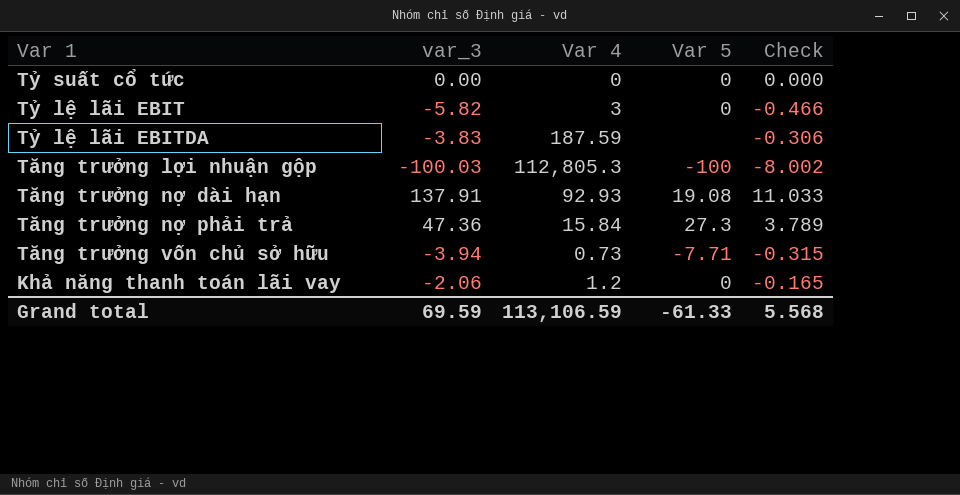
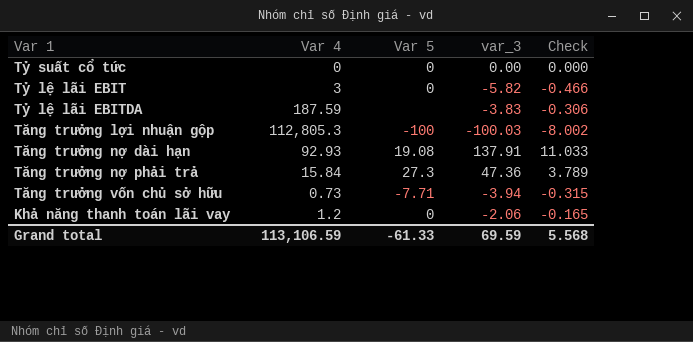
column var_3 | position: 2 -> 4

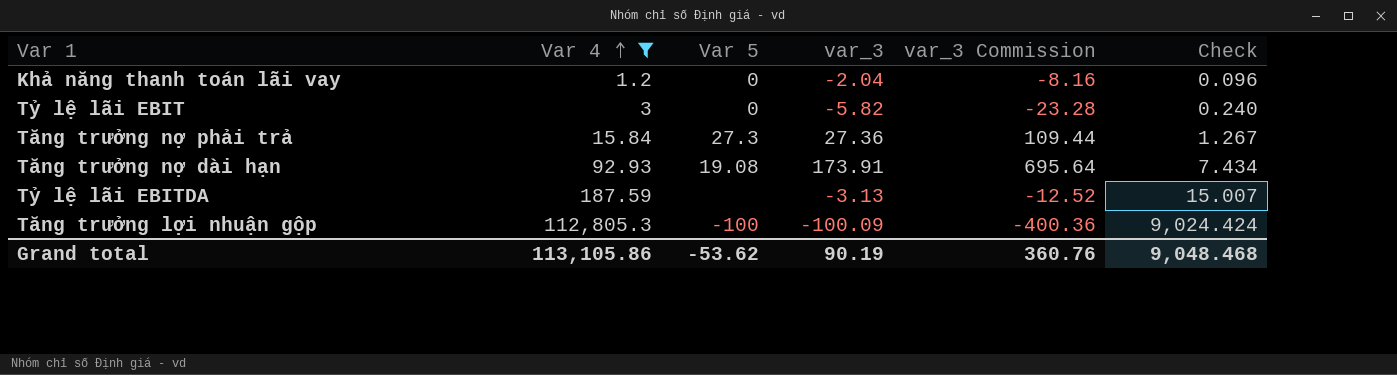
filter: none -> Var 4 >= 1.2
row order: none -> Var 4 ascending
column var_3 Commission | formula: none -> [var_3] * 4
column Check | formula: [var_3] * 0.08 -> [Var 4] * 0.08
Khả năng thanh toán lãi vay | var_3: -2.06 -> -2.04
Tăng trưởng nợ phải trả | var_3: 47.36 -> 27.36
Tăng trưởng nợ dài hạn | var_3: 137.91 -> 173.91
Tỷ lệ lãi EBITDA | var_3: -3.83 -> -3.13
Tăng trưởng lợi nhuận gộp | var_3: -100.03 -> -100.09
Grand total | Var 4: 113,106.59 -> 113,105.86
Grand total | Var 5: -61.33 -> -53.62
Grand total | var_3: 69.59 -> 90.19
Grand total | Check: 5.568 -> 9,048.468

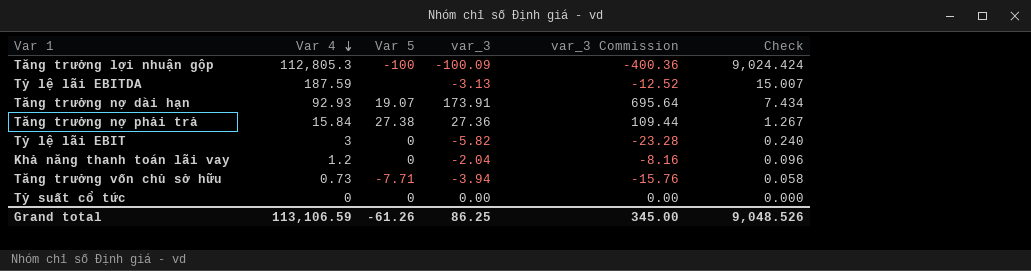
filter: Var 4 >= 1.2 -> none
row order: Var 4 ascending -> Var 4 descending
Tăng trưởng nợ dài hạn | Var 5: 19.08 -> 19.07
Tăng trưởng nợ phải trả | Var 5: 27.3 -> 27.38
Grand total | Var 4: 113,105.86 -> 113,106.59
Grand total | Var 5: -53.62 -> -61.26
Grand total | var_3: 90.19 -> 86.25
Grand total | var_3 Commission: 360.76 -> 345.00
Grand total | Check: 9,048.468 -> 9,048.526

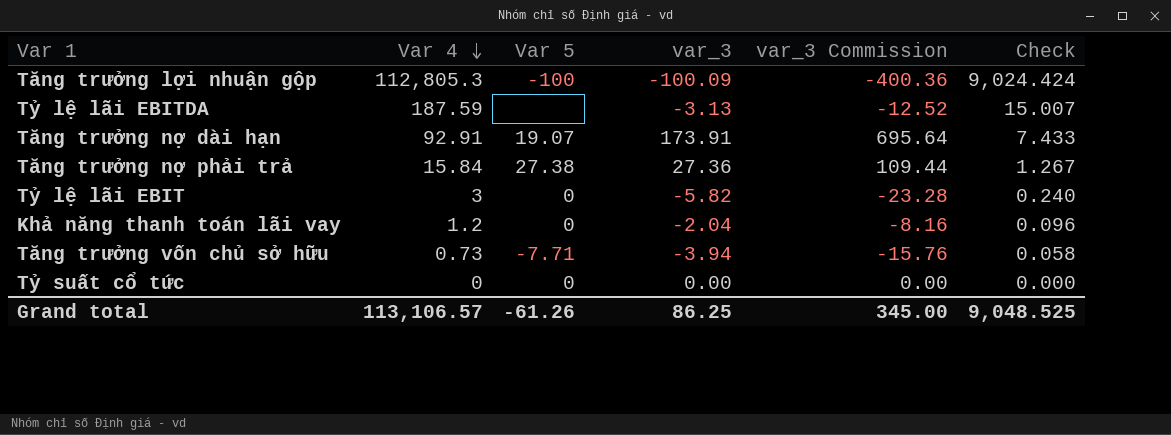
Tăng trưởng nợ dài hạn | Var 4: 92.93 -> 92.91
Tăng trưởng nợ dài hạn | Check: 7.434 -> 7.433
Grand total | Var 4: 113,106.59 -> 113,106.57
Grand total | Check: 9,048.526 -> 9,048.525

